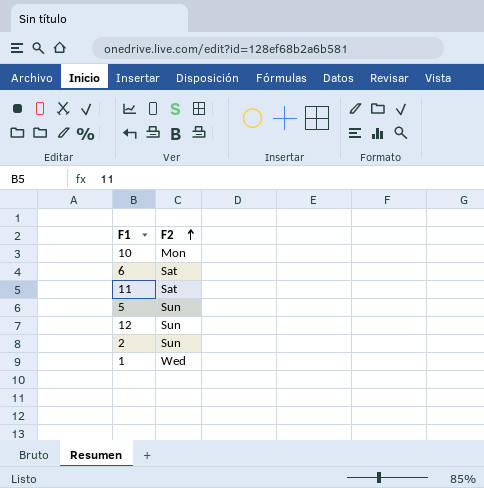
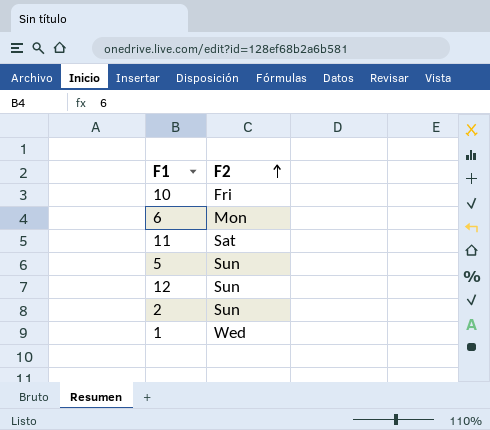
10 | F2: Mon -> Fri
6 | F2: Sat -> Mon

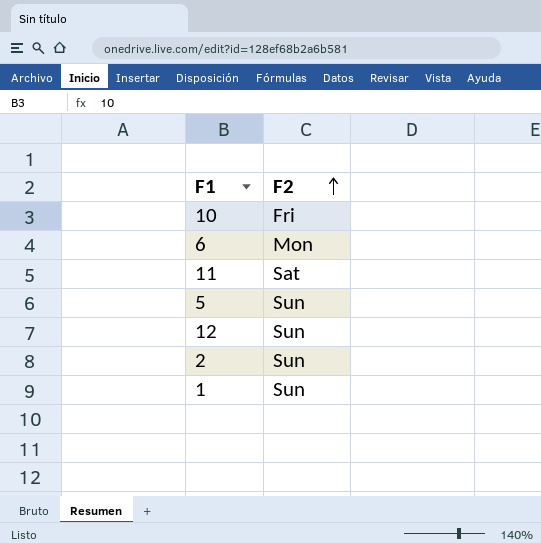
1 | F2: Wed -> Sun

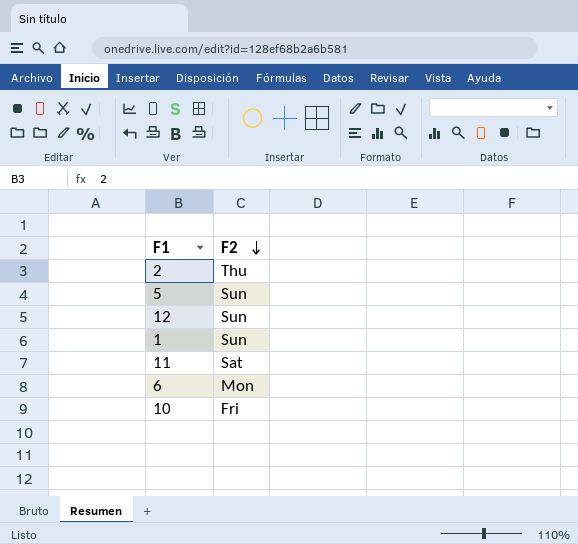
row order: F2 ascending -> F2 descending
2 | F2: Sun -> Thu

